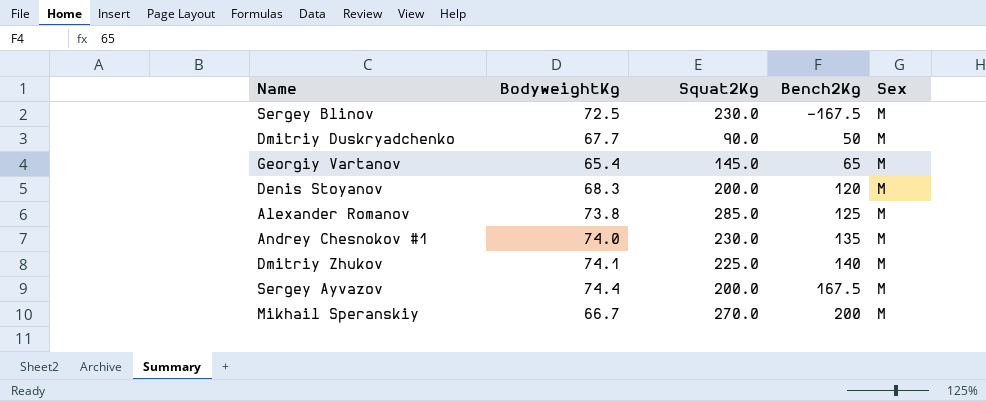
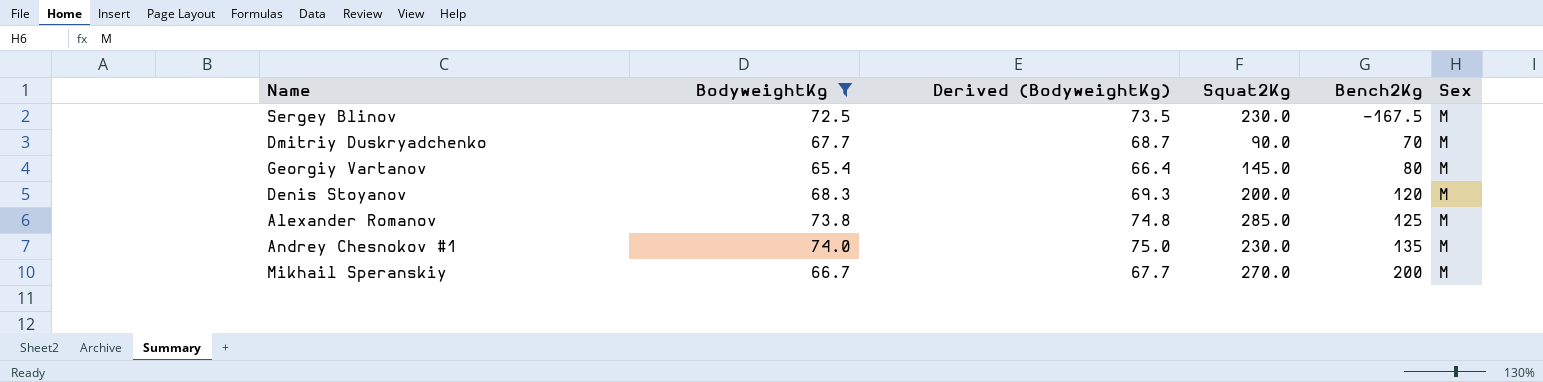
filter: none -> BodyweightKg <= 74.0
column Derived (BodyweightKg) | formula: none -> [BodyweightKg] + 1
Dmitriy Duskryadchenko | Bench2Kg: 50 -> 70
Georgiy Vartanov | Bench2Kg: 65 -> 80

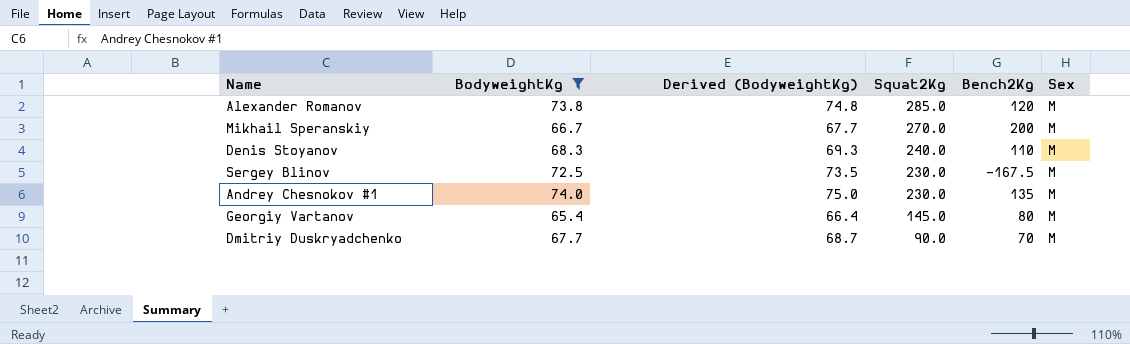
row order: Bench2Kg ascending -> Squat2Kg descending
Alexander Romanov | Bench2Kg: 125 -> 120
Denis Stoyanov | Squat2Kg: 200.0 -> 240.0
Denis Stoyanov | Bench2Kg: 120 -> 110

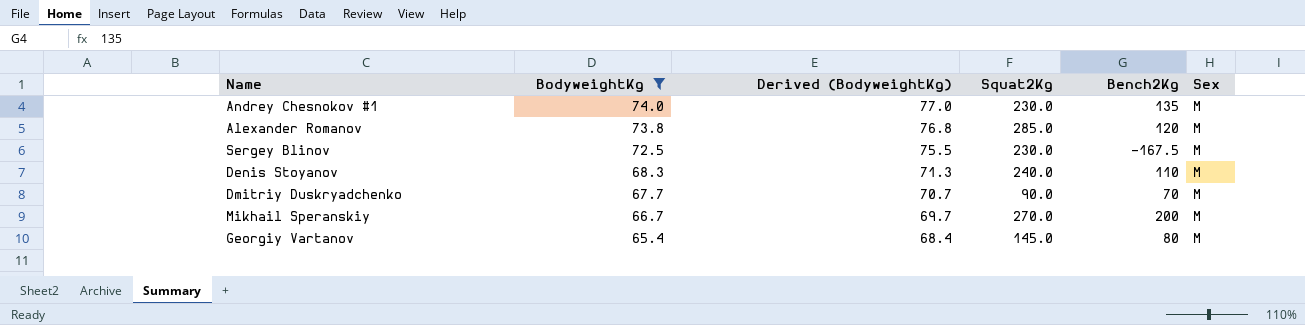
row order: Squat2Kg descending -> BodyweightKg descending
column Derived (BodyweightKg) | formula: [BodyweightKg] + 1 -> [BodyweightKg] + 3

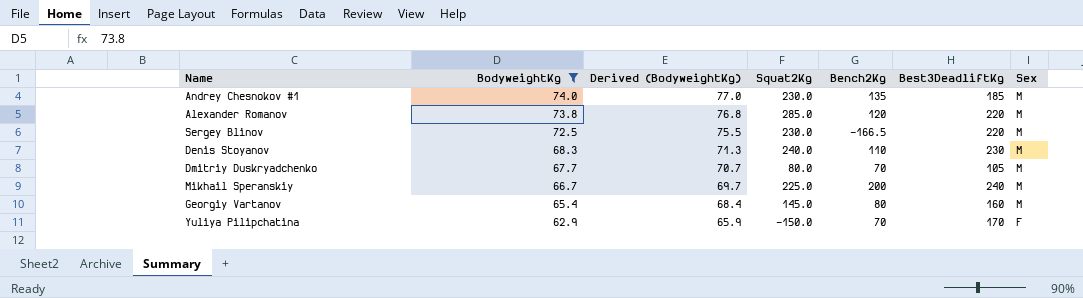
column Best3DeadliftKg | position: none -> 6
Sergey Blinov | Bench2Kg: -167.5 -> -166.5
Dmitriy Duskryadchenko | Squat2Kg: 90.0 -> 80.0
Mikhail Speranskiy | Squat2Kg: 270.0 -> 225.0
row Yuliya Pilipchatina: none -> 62.9 | 65.9 | -150.0 | 70 | 170 | F

